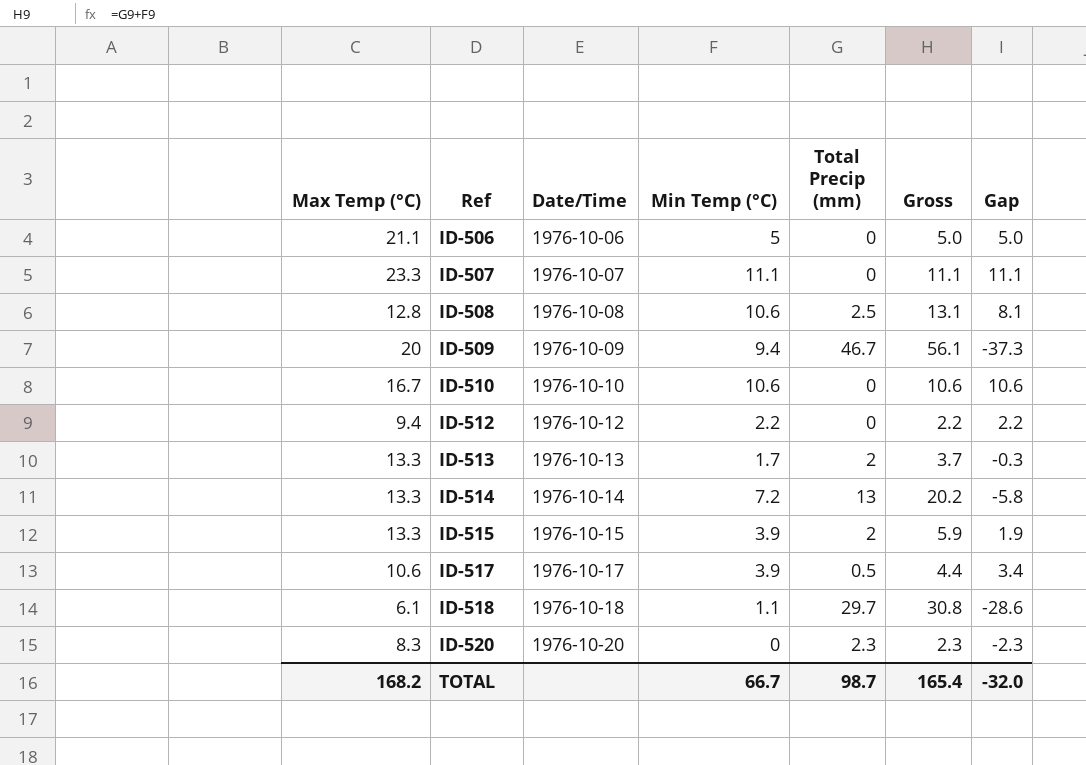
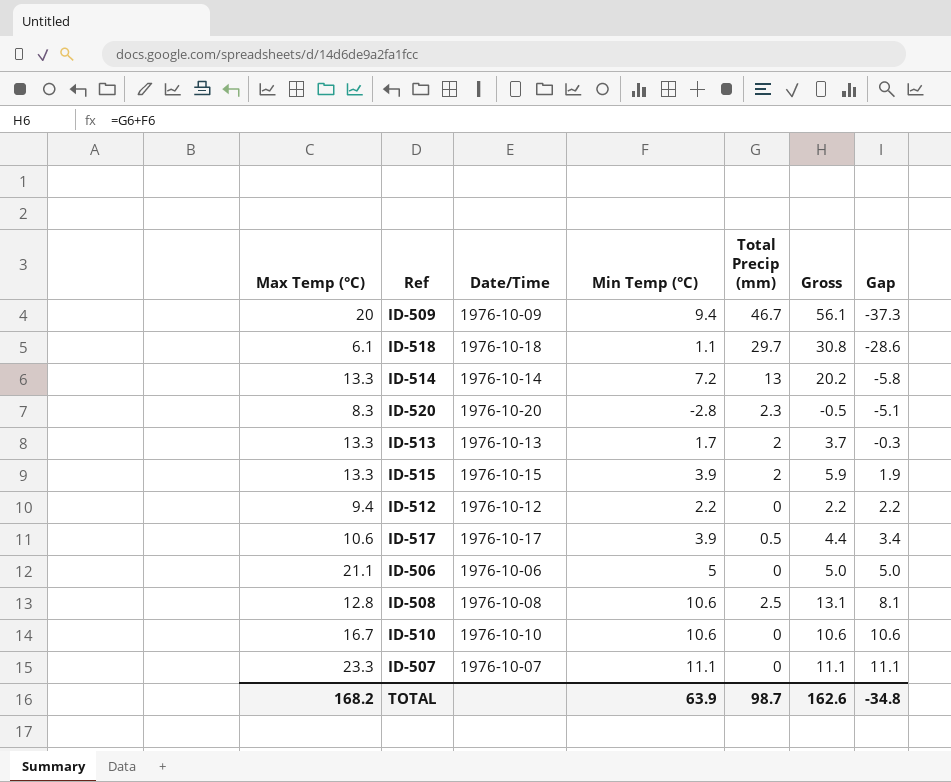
row order: Ref ascending -> Gap ascending
ID-520 | Min Temp (°C): 0 -> -2.8
ID-520 | Gross: 2.3 -> -0.5
ID-520 | Gap: -2.3 -> -5.1
TOTAL | Min Temp (°C): 66.7 -> 63.9
TOTAL | Gross: 165.4 -> 162.6
TOTAL | Gap: -32.0 -> -34.8

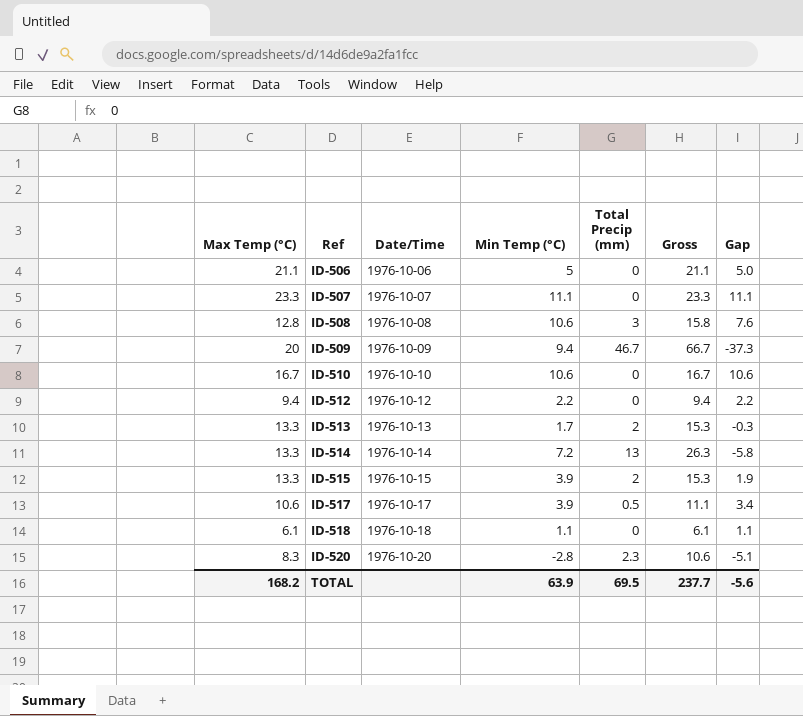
row order: Gap ascending -> Ref ascending
column Gross | formula: [Min Temp (°C)] + [Total Precip (mm)] -> [Max Temp (°C)] + [Total Precip (mm)]
ID-508 | Total Precip (mm): 2.5 -> 3
ID-508 | Gap: 8.1 -> 7.6
ID-518 | Total Precip (mm): 29.7 -> 0
ID-518 | Gap: -28.6 -> 1.1
TOTAL | Total Precip (mm): 98.7 -> 69.5
TOTAL | Gross: 162.6 -> 237.7
TOTAL | Gap: -34.8 -> -5.6

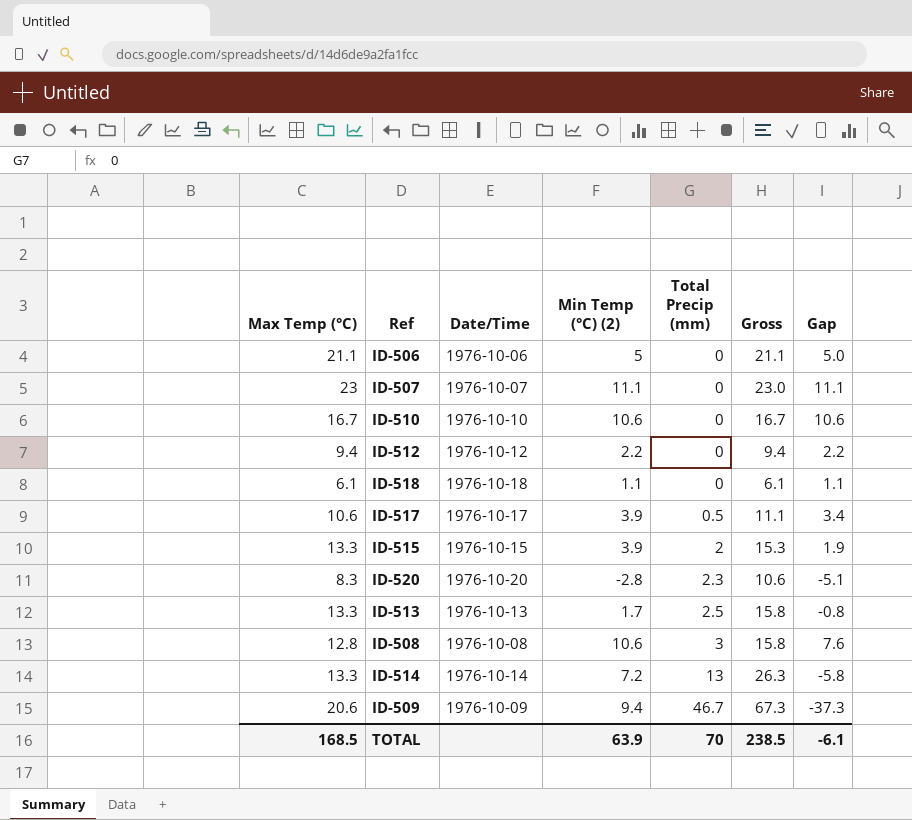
row order: Ref ascending -> Total Precip (mm) ascending
column name: Min Temp (°C) -> Min Temp (°C) (2)
ID-507 | Max Temp (°C): 23.3 -> 23
ID-507 | Gross: 23.3 -> 23.0
ID-513 | Total Precip (mm): 2 -> 2.5
ID-513 | Gross: 15.3 -> 15.8
ID-513 | Gap: -0.3 -> -0.8
ID-509 | Max Temp (°C): 20 -> 20.6
ID-509 | Gross: 66.7 -> 67.3
TOTAL | Max Temp (°C): 168.2 -> 168.5
TOTAL | Total Precip (mm): 69.5 -> 70
TOTAL | Gross: 237.7 -> 238.5
TOTAL | Gap: -5.6 -> -6.1

